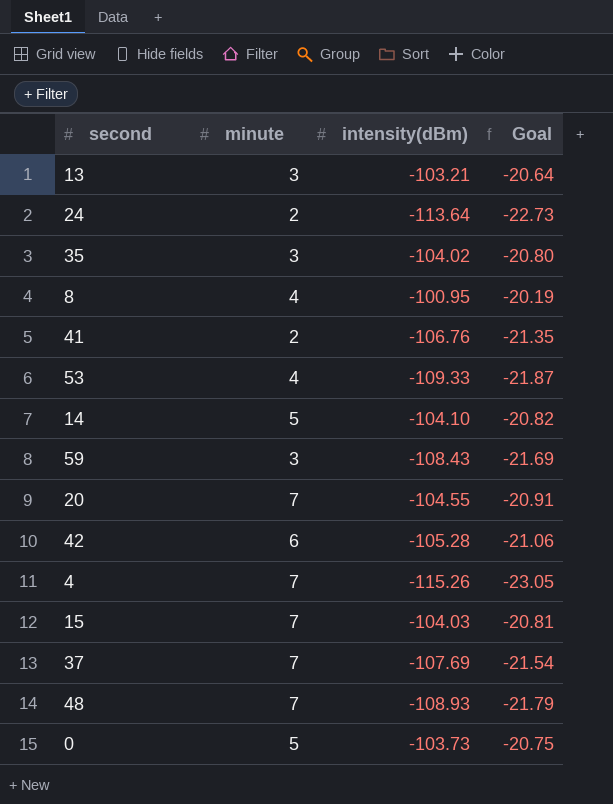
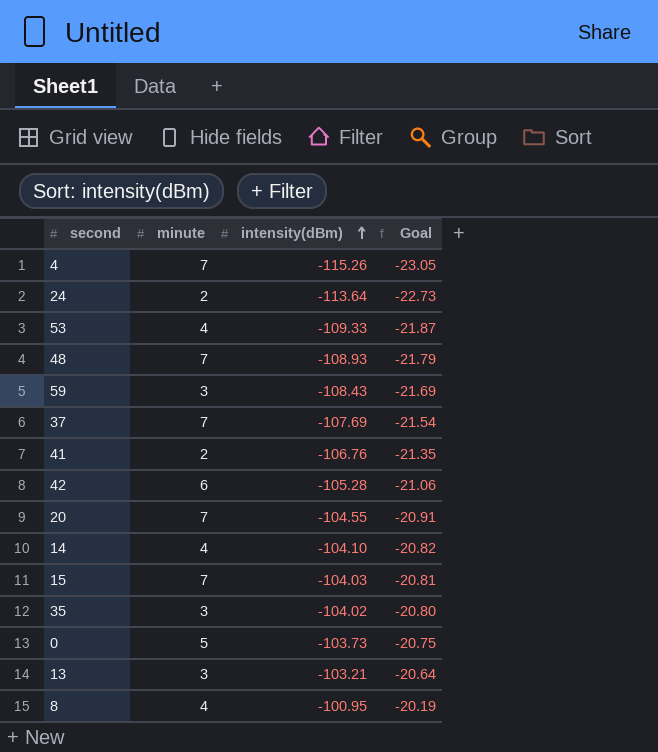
row order: none -> intensity(dBm) ascending
14 | minute: 5 -> 4

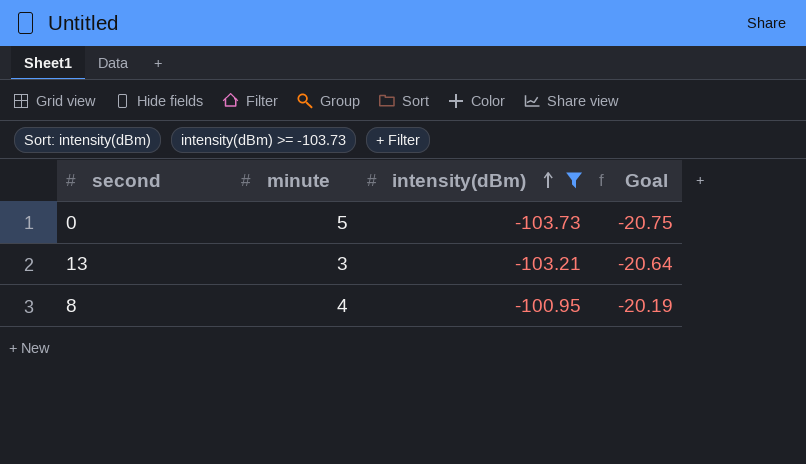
filter: none -> intensity(dBm) >= -103.73

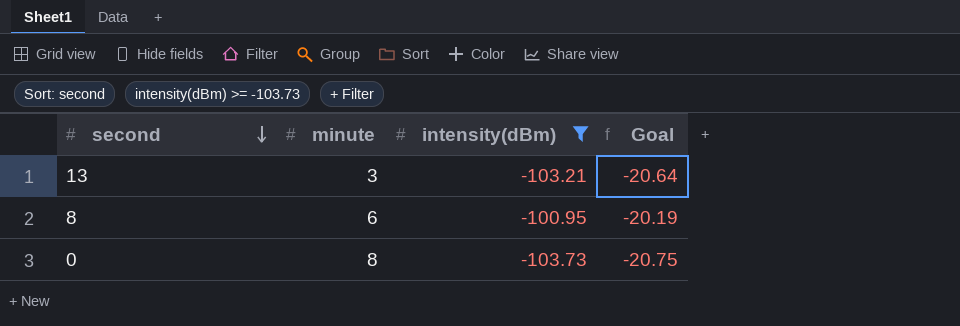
row order: intensity(dBm) ascending -> second descending
8 | minute: 4 -> 6
0 | minute: 5 -> 8

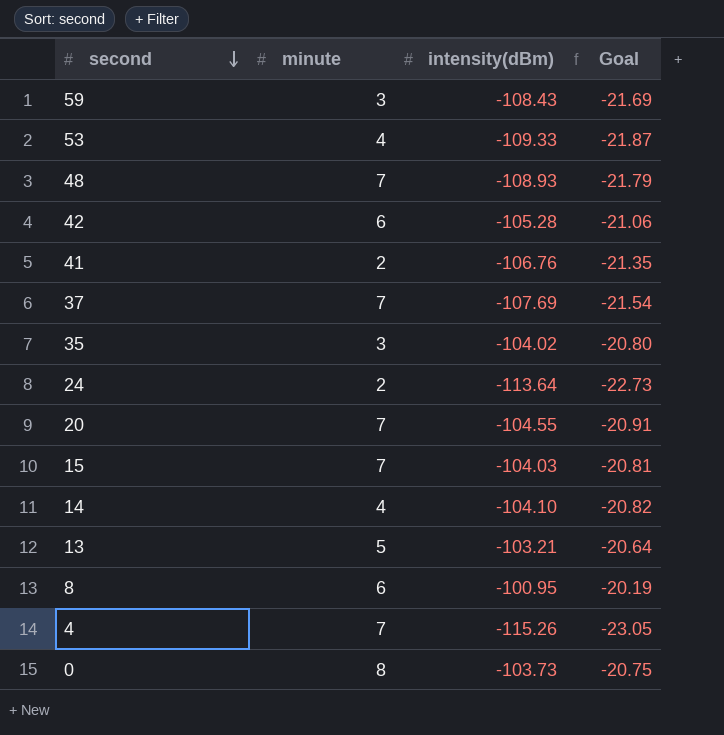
filter: intensity(dBm) >= -103.73 -> none
13 | minute: 3 -> 5

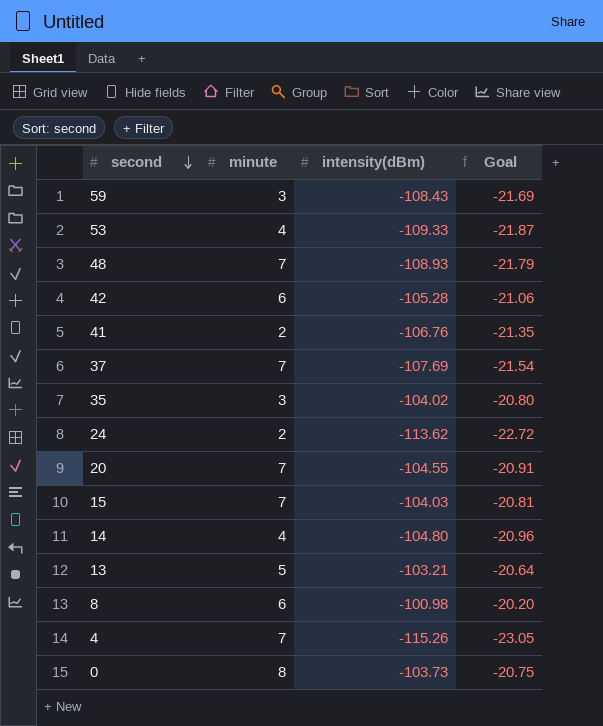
24 | intensity(dBm): -113.64 -> -113.62
24 | Goal: -22.73 -> -22.72
14 | intensity(dBm): -104.10 -> -104.80
14 | Goal: -20.82 -> -20.96
8 | intensity(dBm): -100.95 -> -100.98
8 | Goal: -20.19 -> -20.20

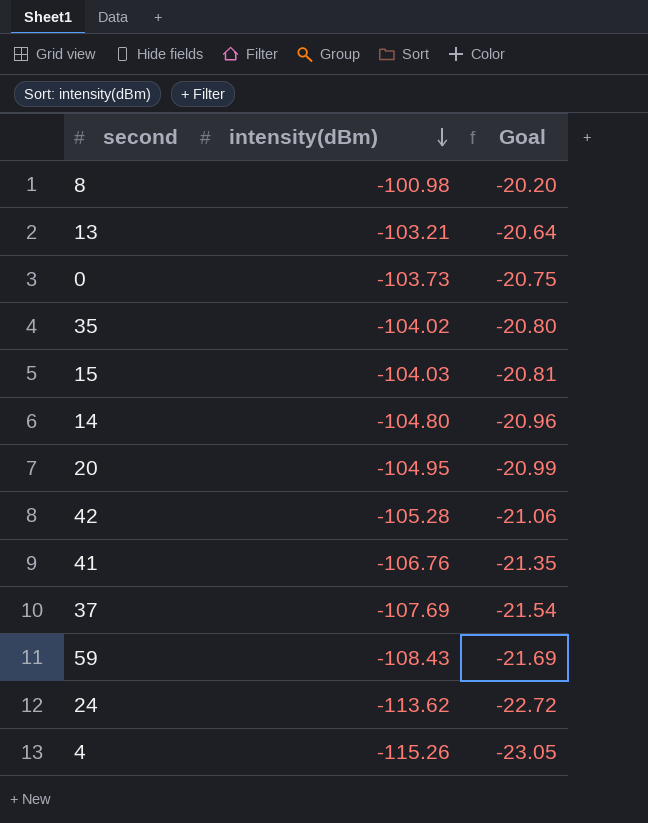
row order: second descending -> intensity(dBm) descending
column minute | position: 2 -> none
row 53: 4 | -109.33 | -21.87 -> none
row 48: 7 | -108.93 | -21.79 -> none
20 | intensity(dBm): -104.55 -> -104.95
20 | Goal: -20.91 -> -20.99

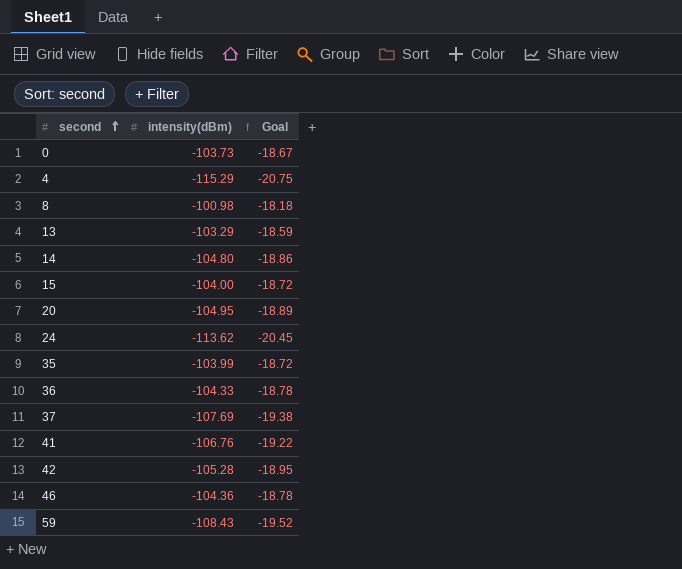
row order: intensity(dBm) descending -> second ascending
column Goal | formula: [intensity(dBm)] * 0.2 -> [intensity(dBm)] * 0.18
4 | intensity(dBm): -115.26 -> -115.29
13 | intensity(dBm): -103.21 -> -103.29
15 | intensity(dBm): -104.03 -> -104.00
35 | intensity(dBm): -104.02 -> -103.99
row 36: none -> -104.33 | -18.78
row 46: none -> -104.36 | -18.78

